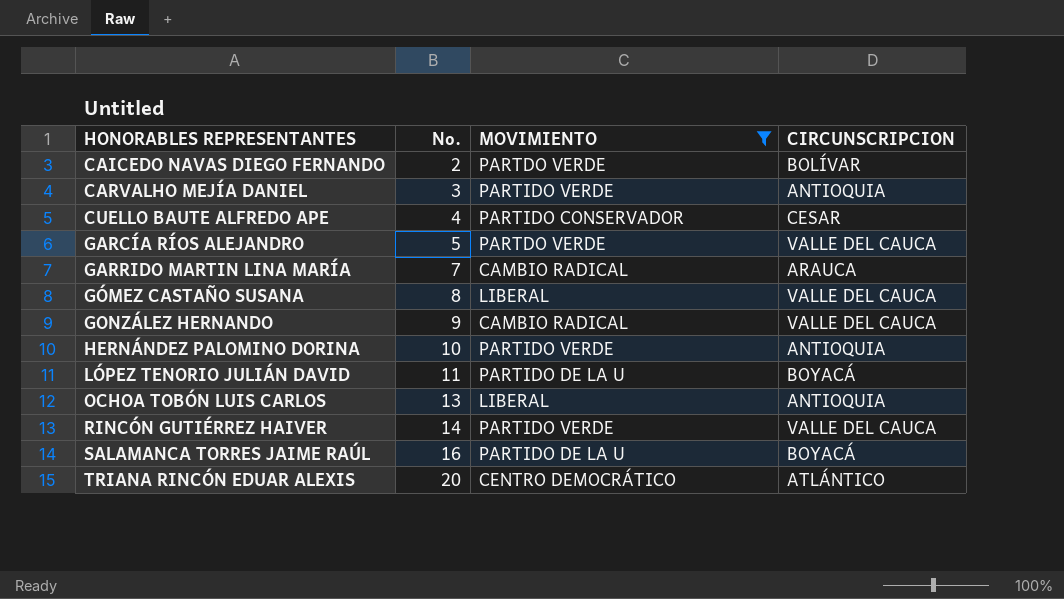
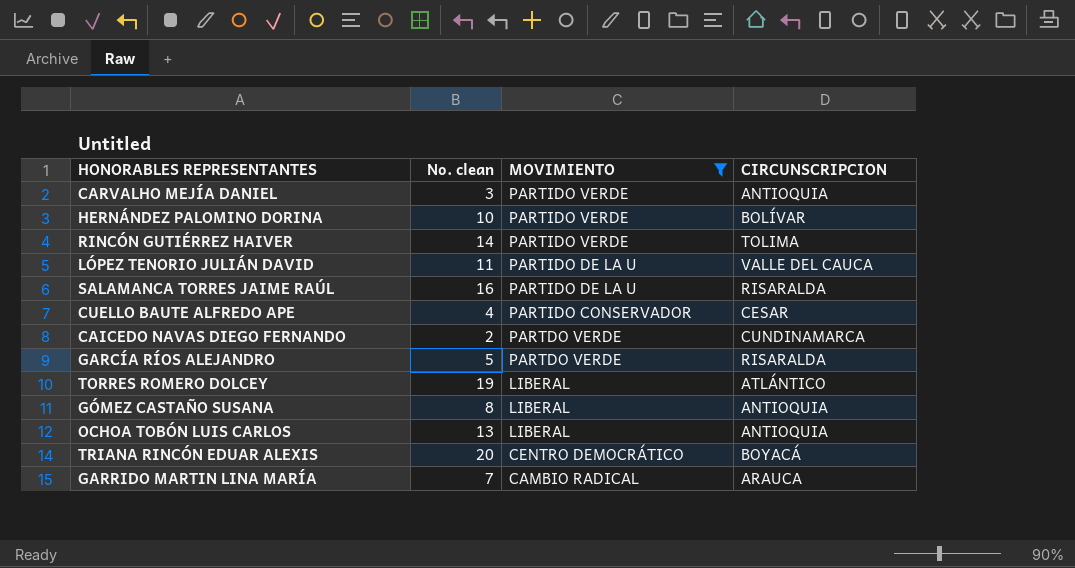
row order: HONORABLES REPRESENTANTES ascending -> MOVIMIENTO descending
column name: No. -> No. clean
row GONZÁLEZ HERNANDO: 9 | CAMBIO RADICAL | VALLE DEL CAUCA -> none
HERNÁNDEZ PALOMINO DORINA | CIRCUNSCRIPCION: ANTIOQUIA -> BOLÍVAR
RINCÓN GUTIÉRREZ HAIVER | CIRCUNSCRIPCION: VALLE DEL CAUCA -> TOLIMA
LÓPEZ TENORIO JULIÁN DAVID | CIRCUNSCRIPCION: BOYACÁ -> VALLE DEL CAUCA
SALAMANCA TORRES JAIME RAÚL | CIRCUNSCRIPCION: BOYACÁ -> RISARALDA
CAICEDO NAVAS DIEGO FERNANDO | CIRCUNSCRIPCION: BOLÍVAR -> CUNDINAMARCA
GARCÍA RÍOS ALEJANDRO | CIRCUNSCRIPCION: VALLE DEL CAUCA -> RISARALDA
row TORRES ROMERO DOLCEY: none -> 19 | LIBERAL | ATLÁNTICO
GÓMEZ CASTAÑO SUSANA | CIRCUNSCRIPCION: VALLE DEL CAUCA -> ANTIOQUIA
TRIANA RINCÓN EDUAR ALEXIS | CIRCUNSCRIPCION: ATLÁNTICO -> BOYACÁ

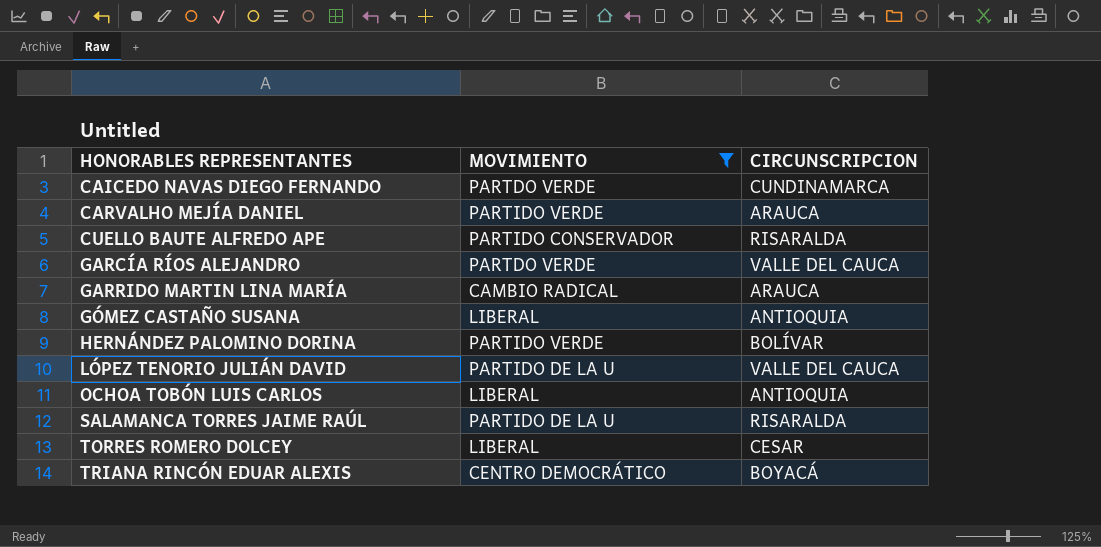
row order: MOVIMIENTO descending -> HONORABLES REPRESENTANTES ascending
column No. clean | position: 2 -> none
row RINCÓN GUTIÉRREZ HAIVER: 14 | PARTIDO VERDE | TOLIMA -> none
CARVALHO MEJÍA DANIEL | CIRCUNSCRIPCION: ANTIOQUIA -> ARAUCA
CUELLO BAUTE ALFREDO APE | CIRCUNSCRIPCION: CESAR -> RISARALDA
GARCÍA RÍOS ALEJANDRO | CIRCUNSCRIPCION: RISARALDA -> VALLE DEL CAUCA
TORRES ROMERO DOLCEY | CIRCUNSCRIPCION: ATLÁNTICO -> CESAR

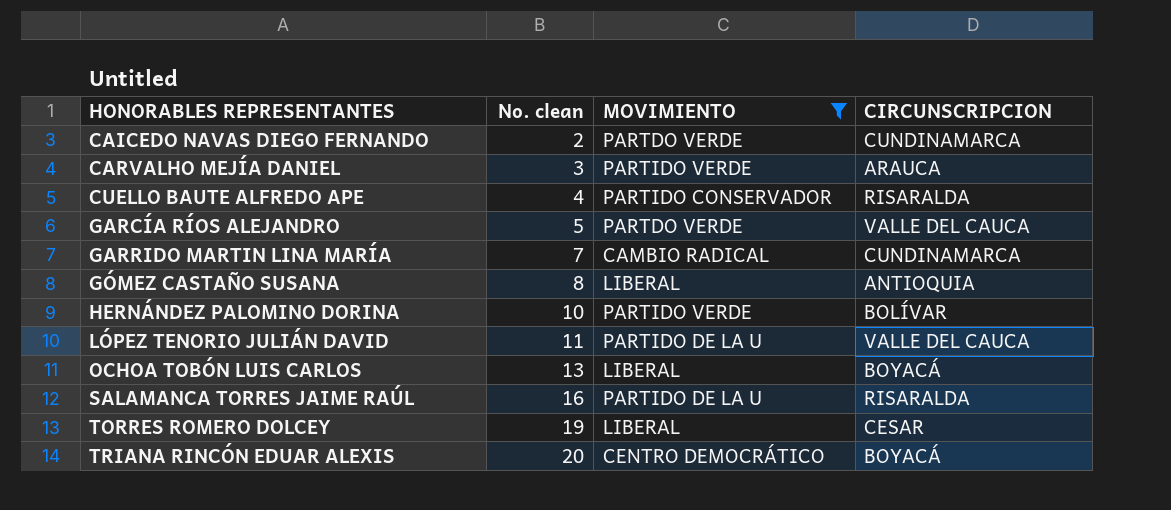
column No. clean | position: none -> 2
GARRIDO MARTIN LINA MARÍA | CIRCUNSCRIPCION: ARAUCA -> CUNDINAMARCA
OCHOA TOBÓN LUIS CARLOS | CIRCUNSCRIPCION: ANTIOQUIA -> BOYACÁ

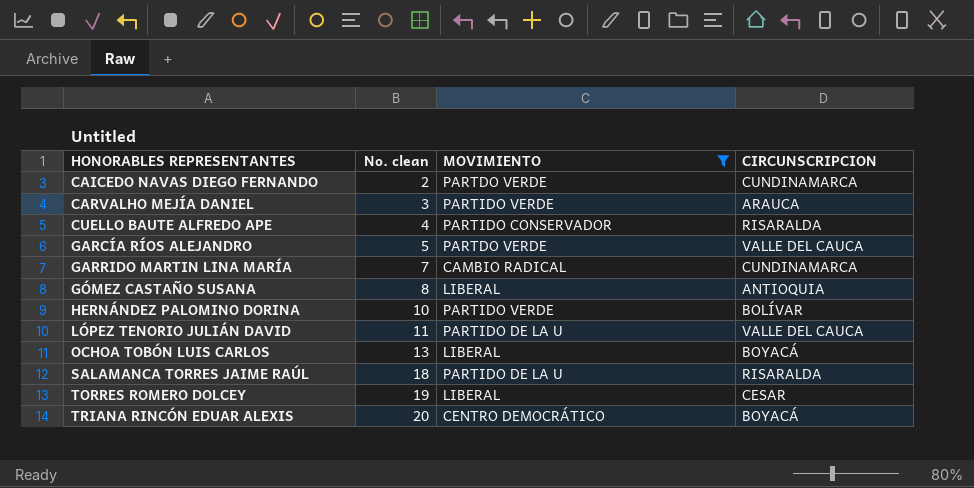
SALAMANCA TORRES JAIME RAÚL | No. clean: 16 -> 18

